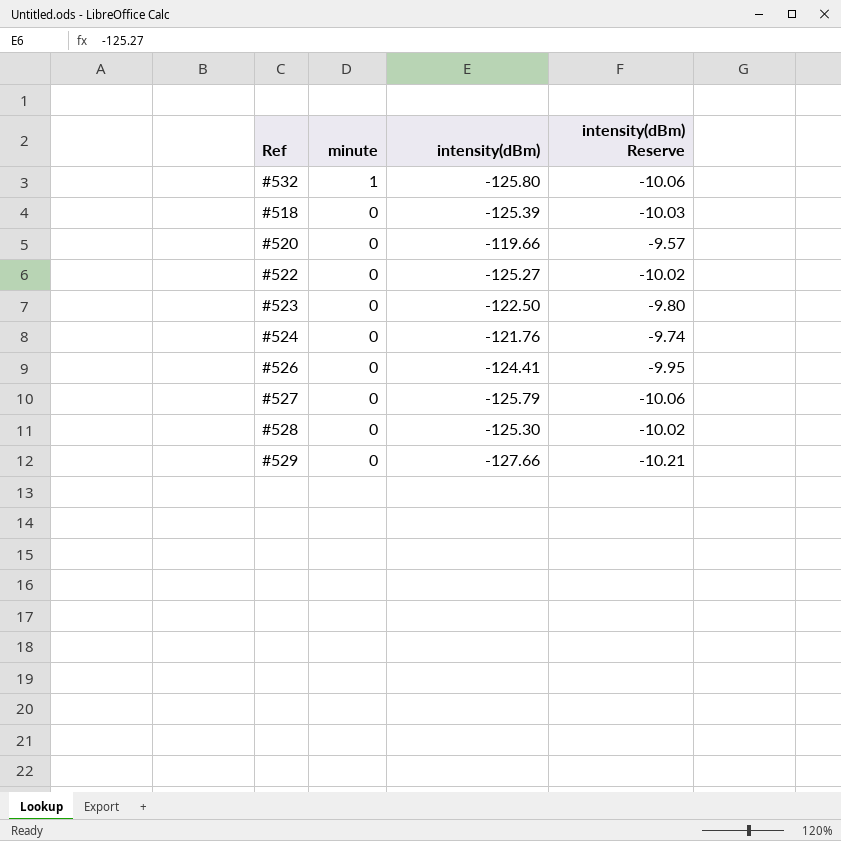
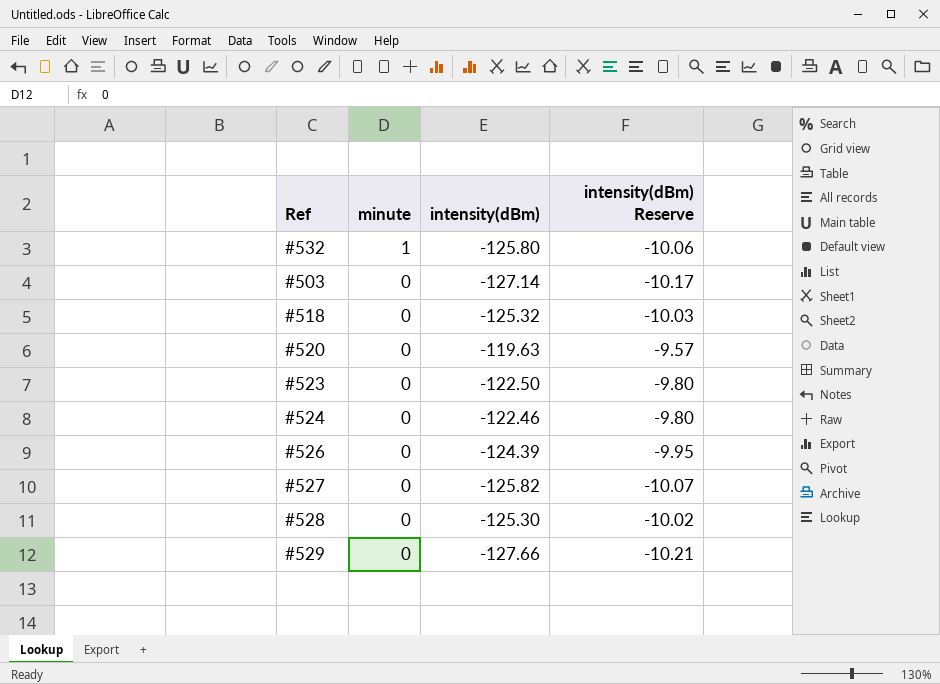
row #522: 0 | -125.27 | -10.02 -> none
row #503: none -> 0 | -127.14 | -10.17
#518 | intensity(dBm): -125.39 -> -125.32
#520 | intensity(dBm): -119.66 -> -119.63
#524 | intensity(dBm): -121.76 -> -122.46
#524 | intensity(dBm) Reserve: -9.74 -> -9.80
#526 | intensity(dBm): -124.41 -> -124.39
#527 | intensity(dBm): -125.79 -> -125.82
#527 | intensity(dBm) Reserve: -10.06 -> -10.07

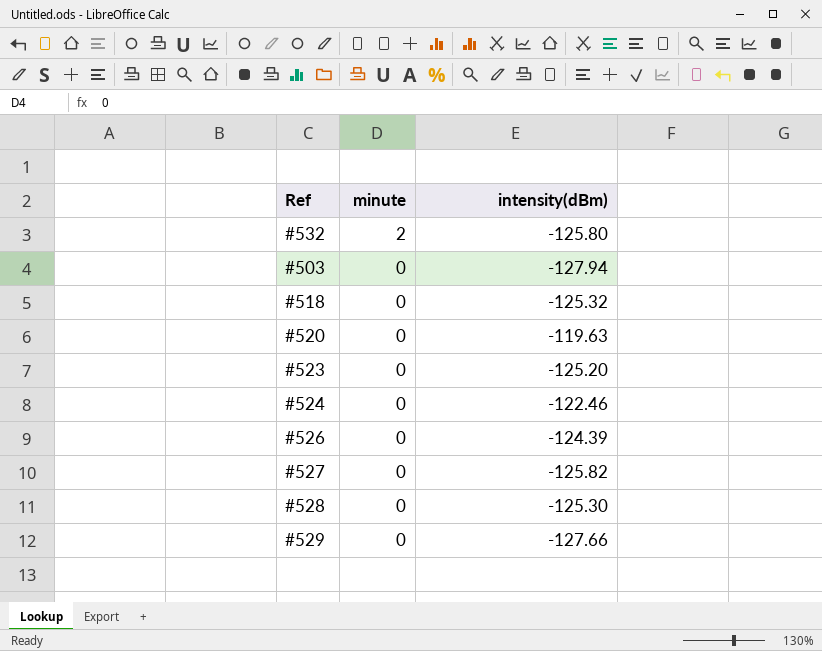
column intensity(dBm) Reserve | formula: [intensity(dBm)] * 0.08 -> none
#532 | minute: 1 -> 2
#503 | intensity(dBm): -127.14 -> -127.94
#523 | intensity(dBm): -122.50 -> -125.20

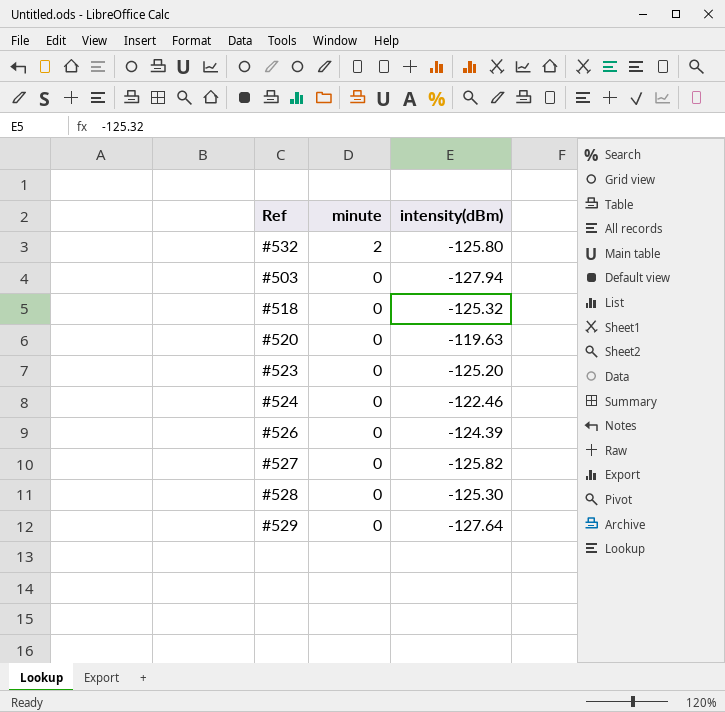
#529 | intensity(dBm): -127.66 -> -127.64

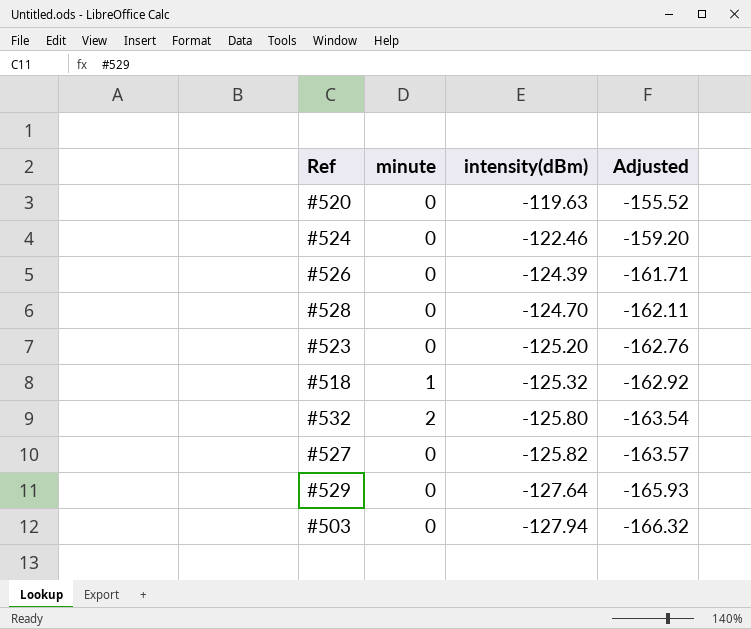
row order: minute descending -> intensity(dBm) descending
column Adjusted | formula: none -> [intensity(dBm)] * 1.3
#528 | intensity(dBm): -125.30 -> -124.70
#518 | minute: 0 -> 1

